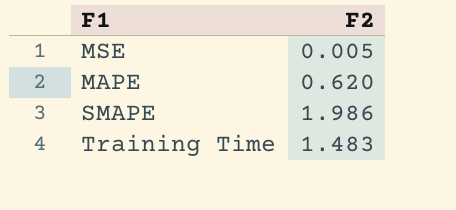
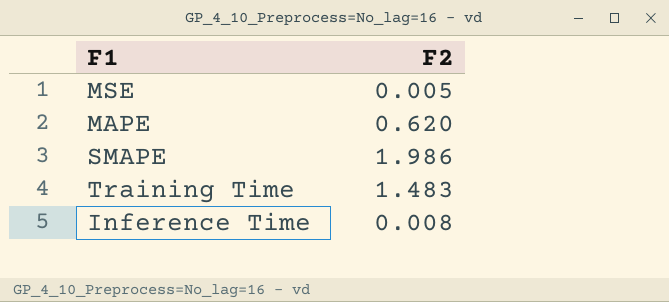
row Inference Time: none -> 0.008

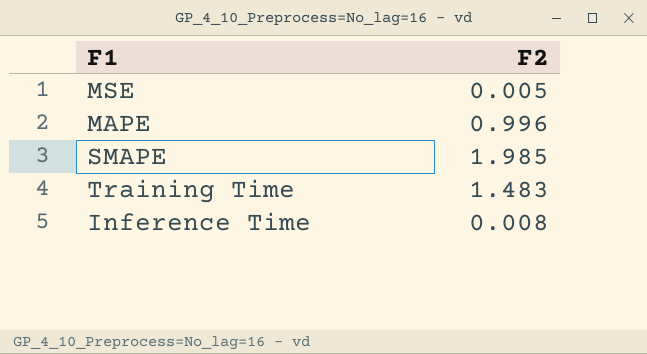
MAPE | F2: 0.620 -> 0.996
SMAPE | F2: 1.986 -> 1.985

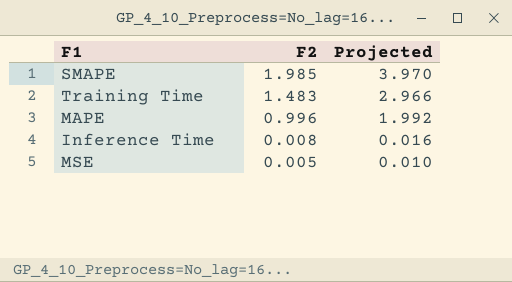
row order: none -> F2 descending
column Projected | formula: none -> [F2] * 2

